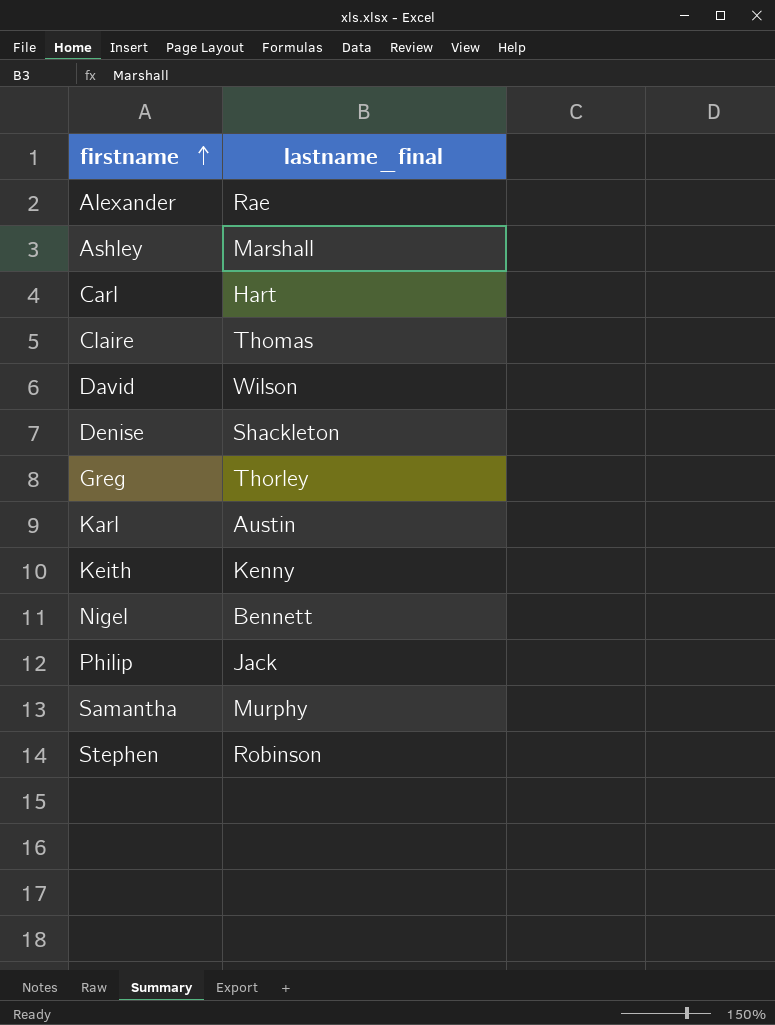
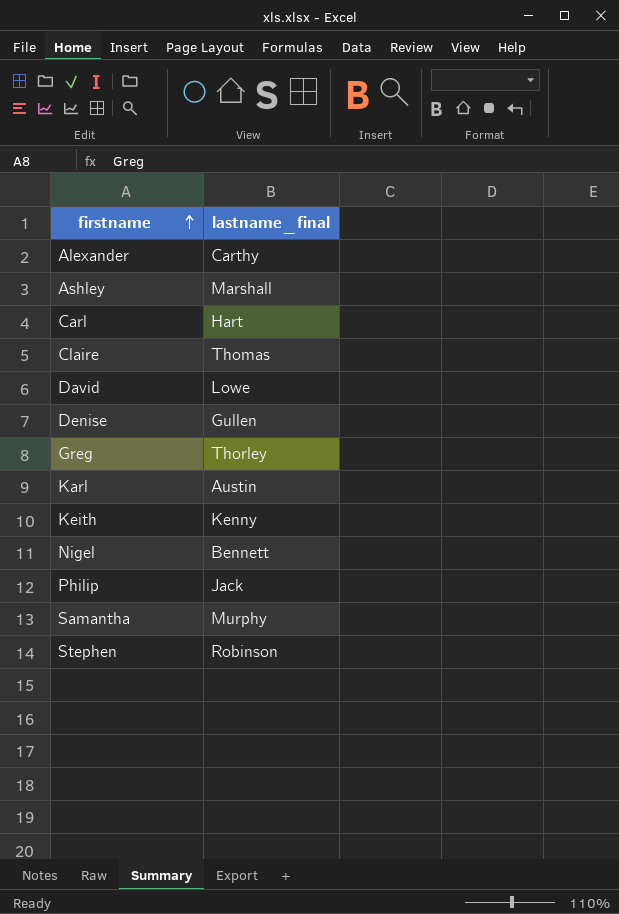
Alexander | lastname_final: Rae -> Carthy
David | lastname_final: Wilson -> Lowe
Denise | lastname_final: Shackleton -> Gullen

